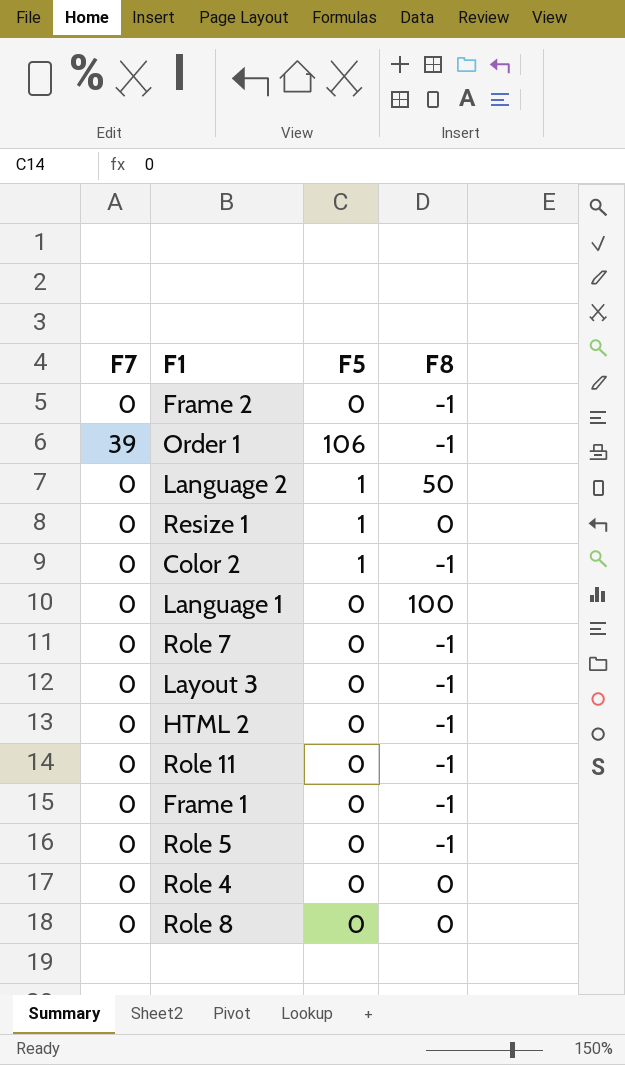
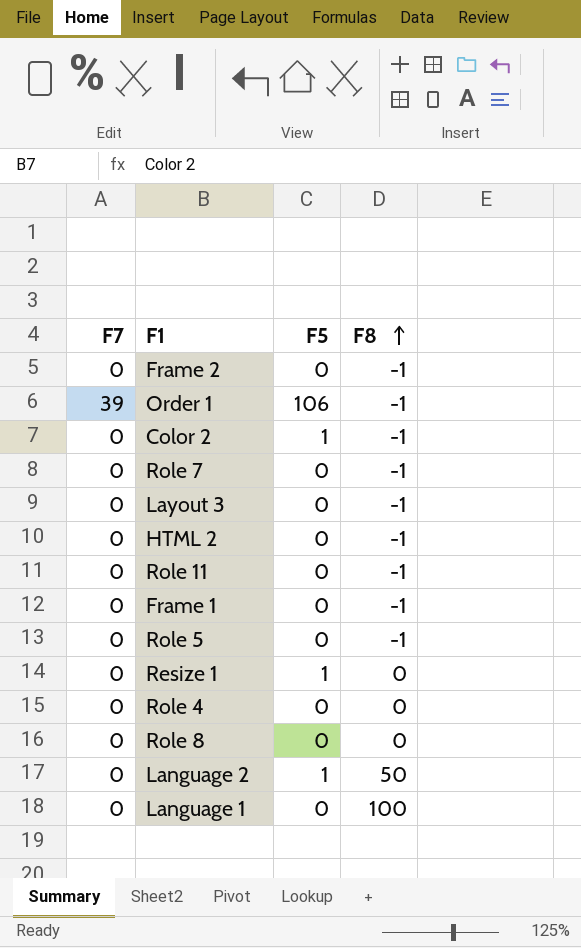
row order: none -> F8 ascending

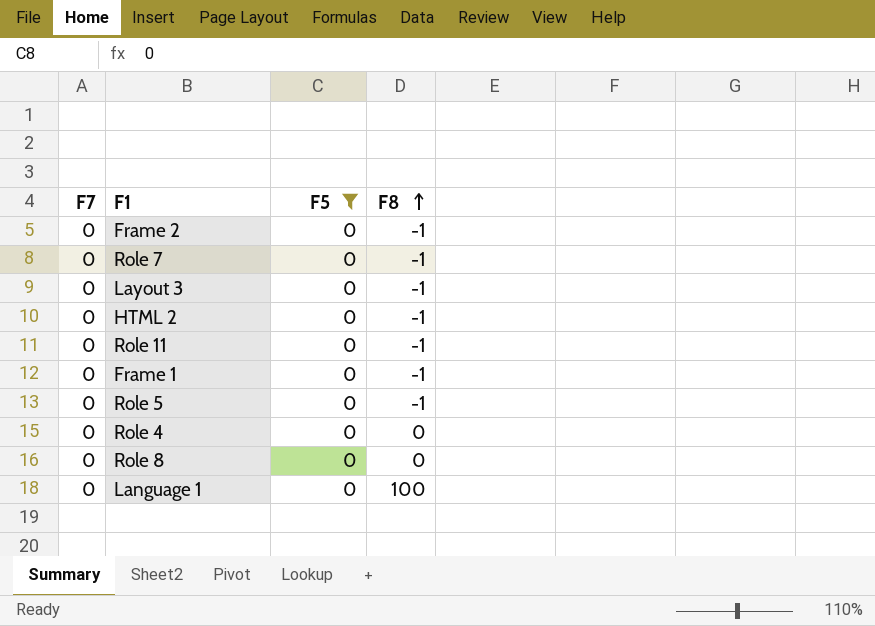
filter: none -> F5 = 0

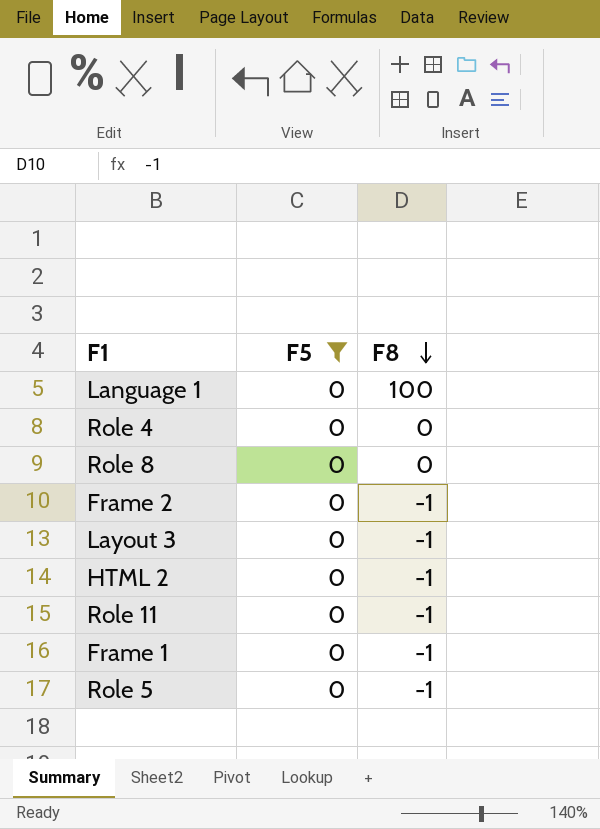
row order: F8 ascending -> F8 descending
column F7 | position: 1 -> none
row Role 7: 0 | 0 | -1 -> none

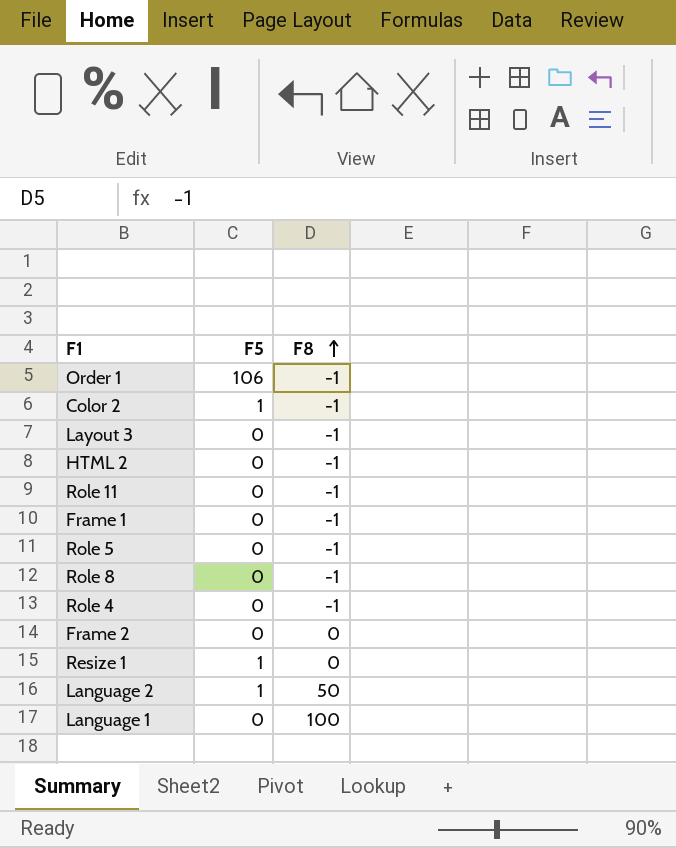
filter: F5 = 0 -> none
row order: F8 descending -> F8 ascending
Role 8 | F8: 0 -> -1
Role 4 | F8: 0 -> -1
Frame 2 | F8: -1 -> 0

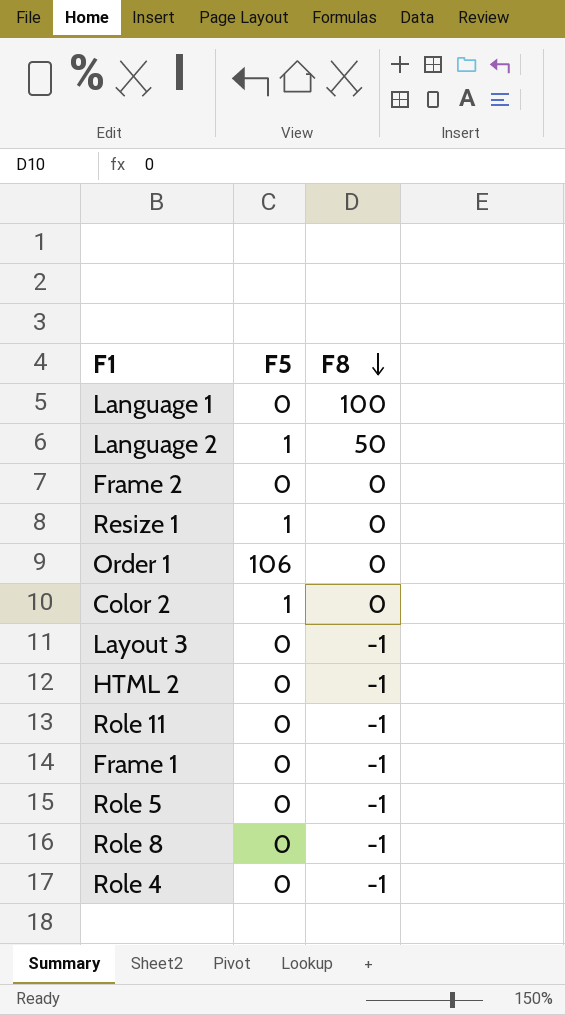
row order: F8 ascending -> F8 descending
Order 1 | F8: -1 -> 0
Color 2 | F8: -1 -> 0

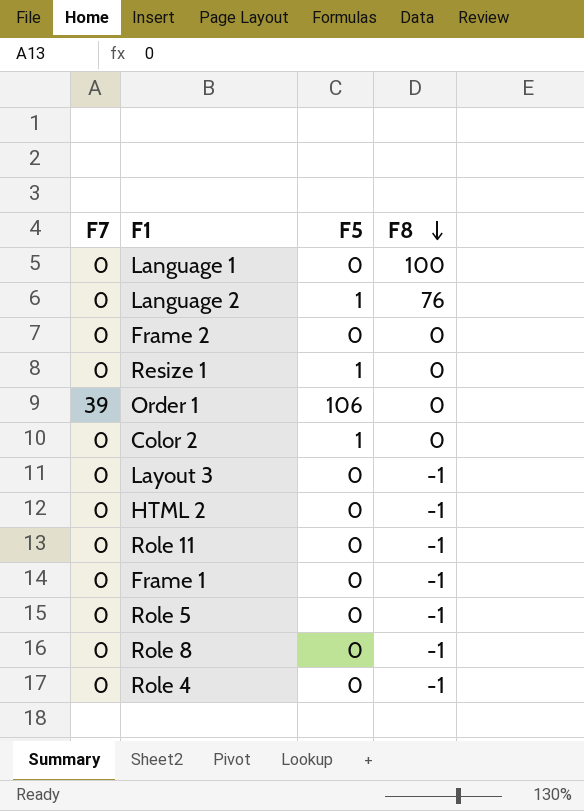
column F7 | position: none -> 1
Language 2 | F8: 50 -> 76

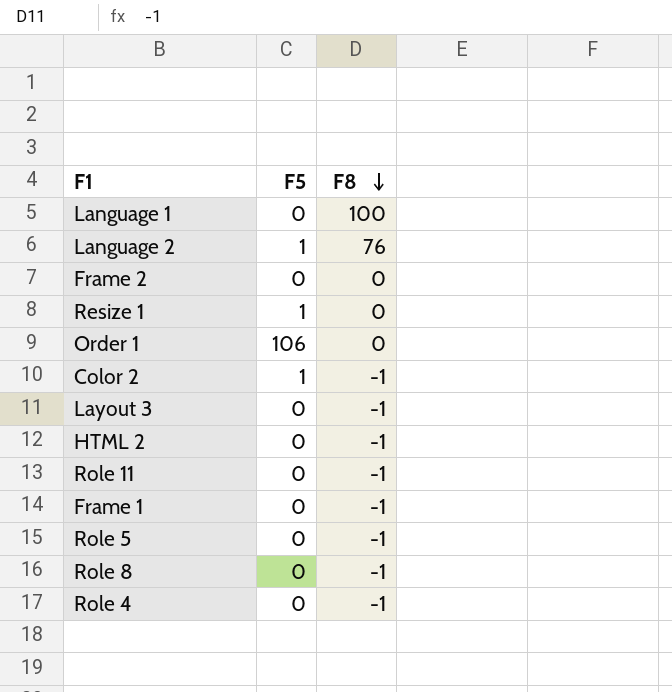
column F7 | position: 1 -> none
Color 2 | F8: 0 -> -1

